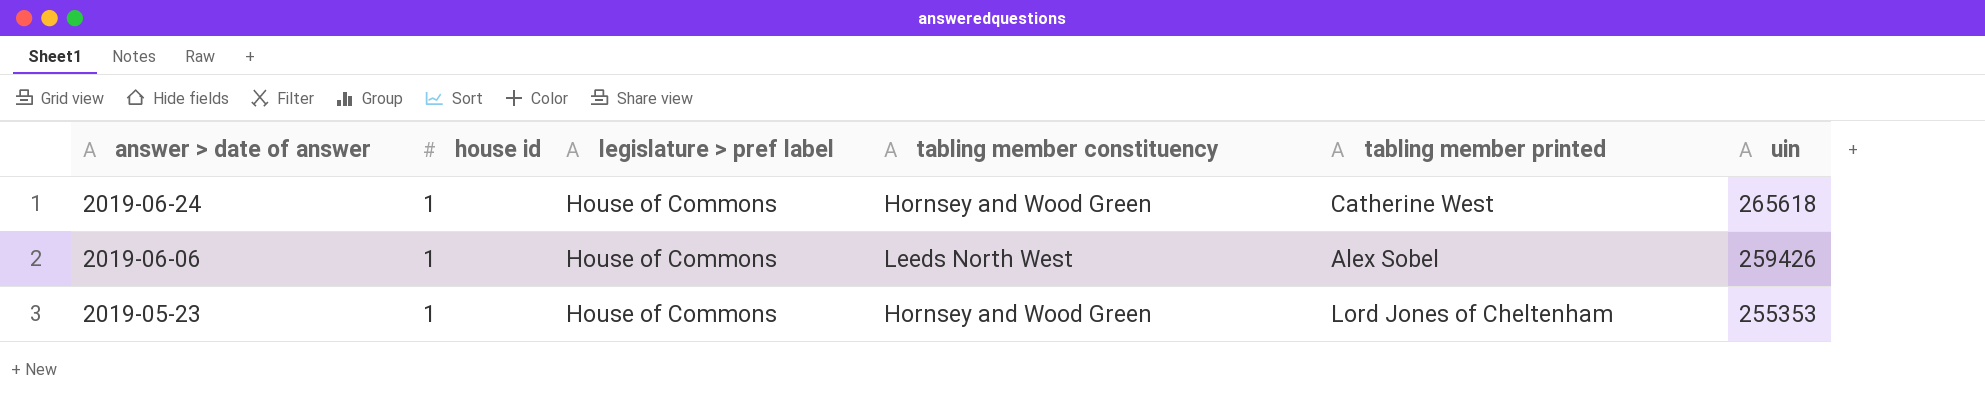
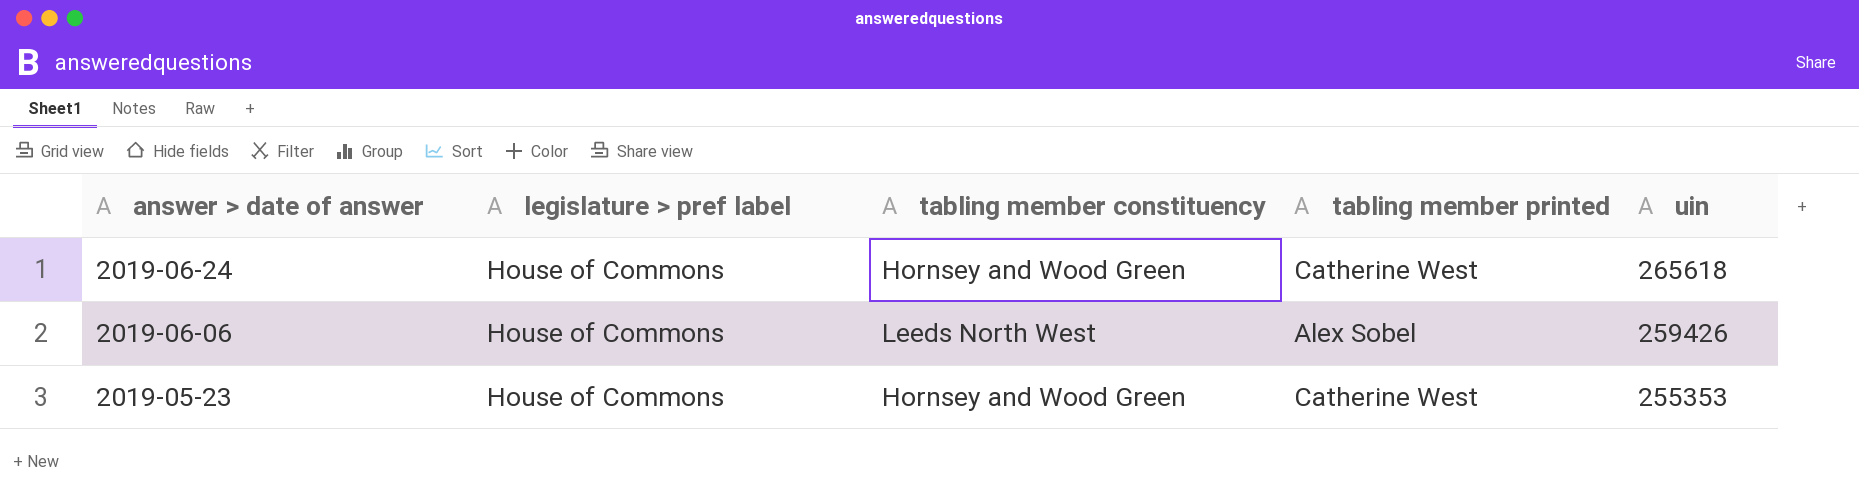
column house id | position: 2 -> none
2019-05-23 | tabling member printed: Lord Jones of Cheltenham -> Catherine West

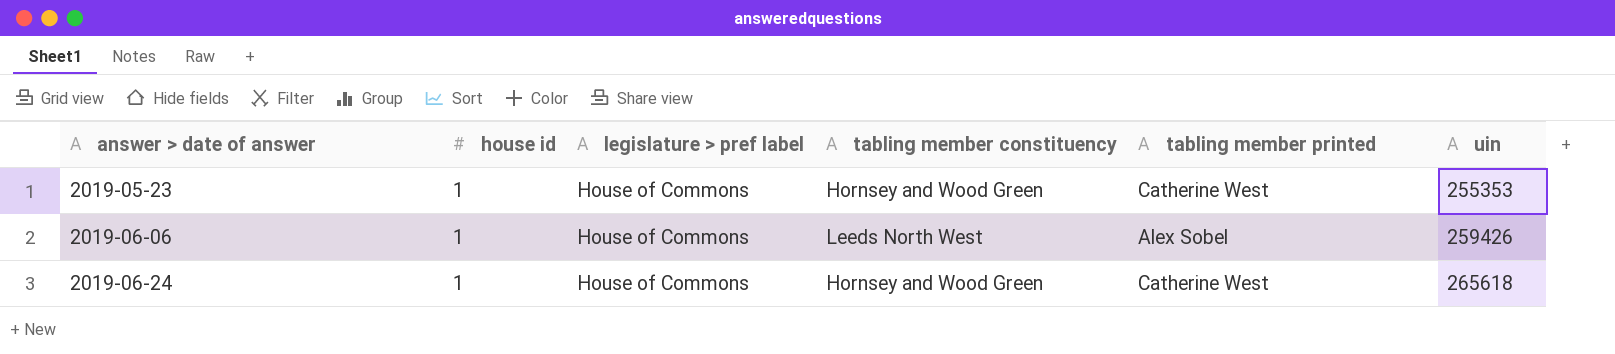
row order: answer > date of answer descending -> answer > date of answer ascending
column house id | position: none -> 2

